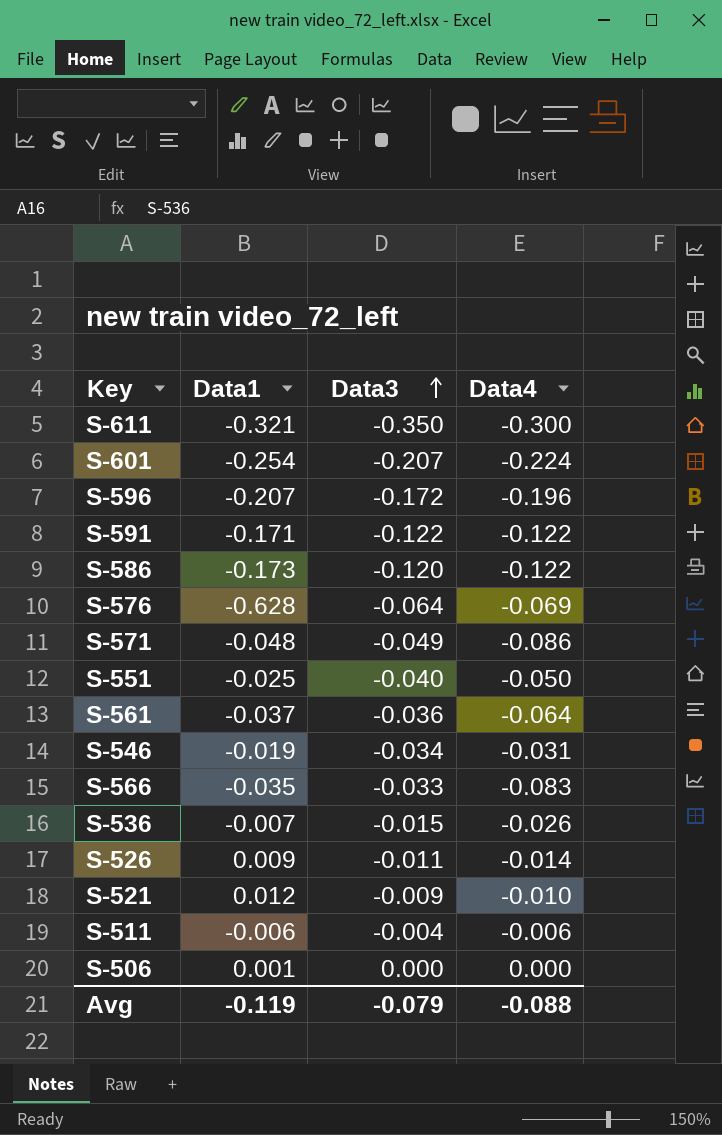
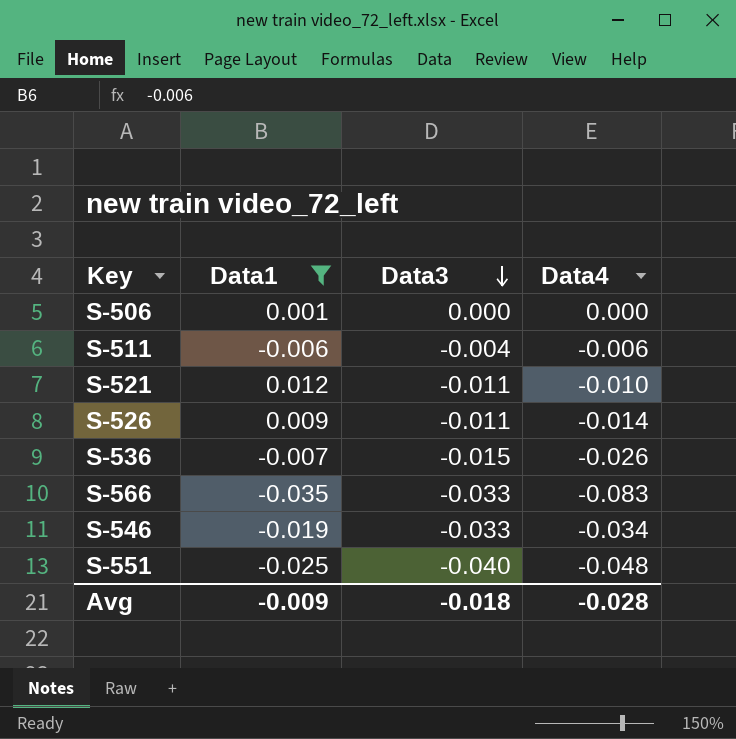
filter: none -> Data1 >= -0.035
row order: Data3 ascending -> Data3 descending
S-521 | Data3: -0.009 -> -0.011
S-546 | Data3: -0.034 -> -0.033
S-546 | Data4: -0.031 -> -0.034
S-551 | Data4: -0.050 -> -0.048
Avg | Data1: -0.119 -> -0.009
Avg | Data3: -0.079 -> -0.018
Avg | Data4: -0.088 -> -0.028

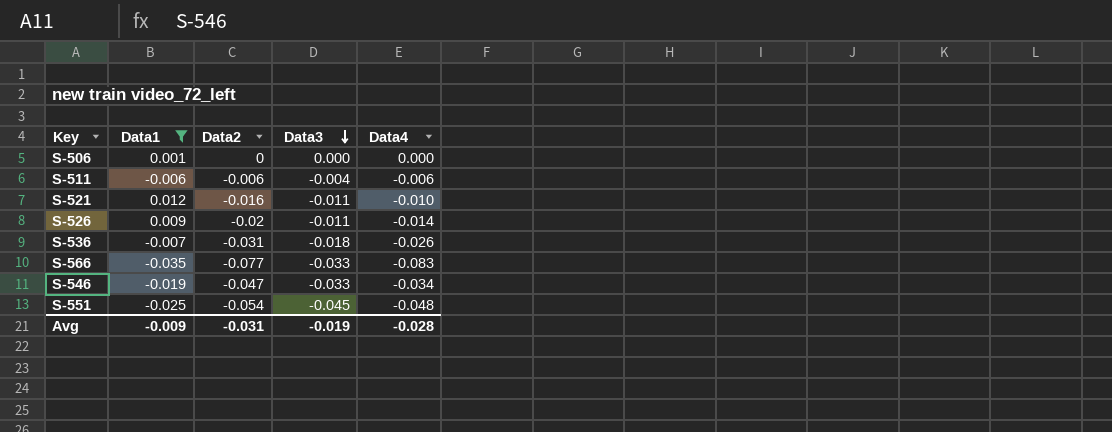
column Data2 | position: none -> 3
S-536 | Data3: -0.015 -> -0.018
S-551 | Data3: -0.040 -> -0.045
Avg | Data3: -0.018 -> -0.019

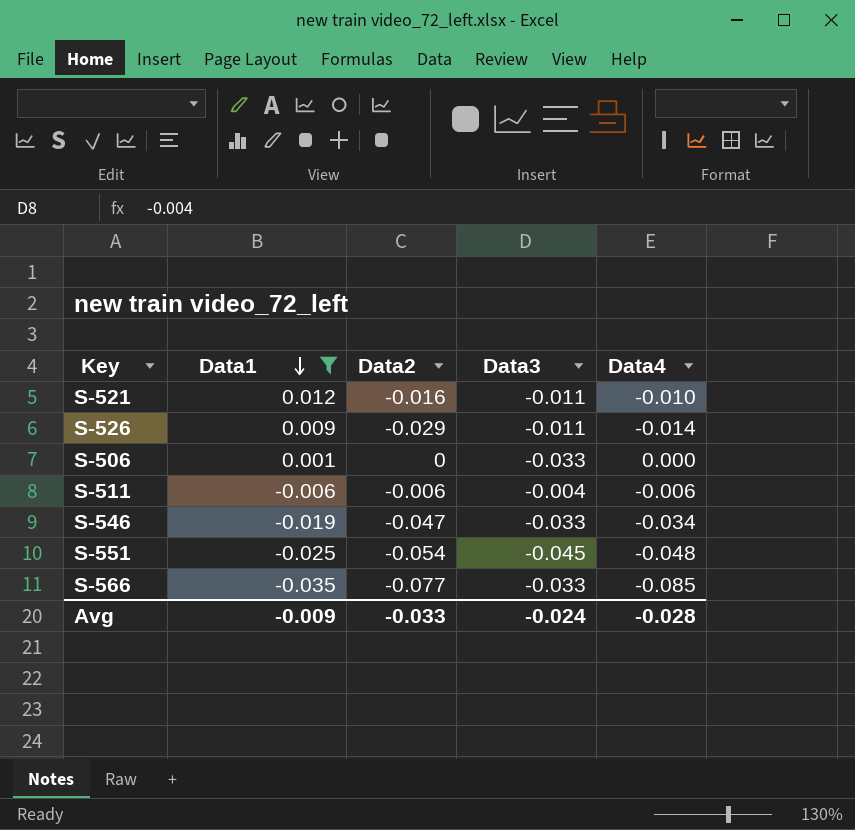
row order: Data3 descending -> Data1 descending
row S-536: -0.007 | -0.031 | -0.018 | -0.026 -> none
S-526 | Data2: -0.02 -> -0.029
S-506 | Data3: 0.000 -> -0.033
S-566 | Data4: -0.083 -> -0.085
Avg | Data2: -0.031 -> -0.033
Avg | Data3: -0.019 -> -0.024

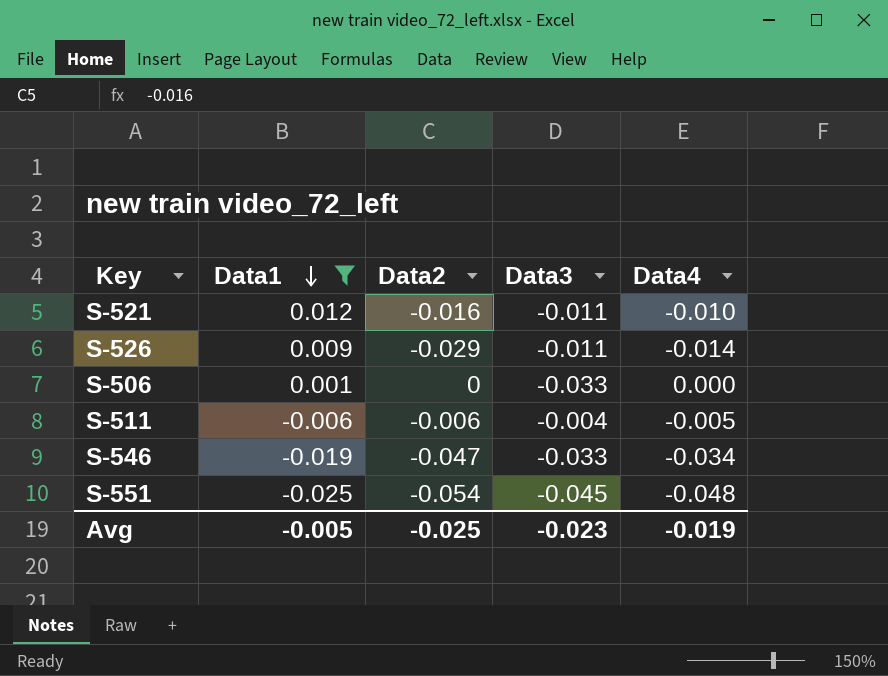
row S-566: -0.035 | -0.077 | -0.033 | -0.085 -> none
S-511 | Data4: -0.006 -> -0.005
Avg | Data1: -0.009 -> -0.005
Avg | Data2: -0.033 -> -0.025
Avg | Data3: -0.024 -> -0.023
Avg | Data4: -0.028 -> -0.019

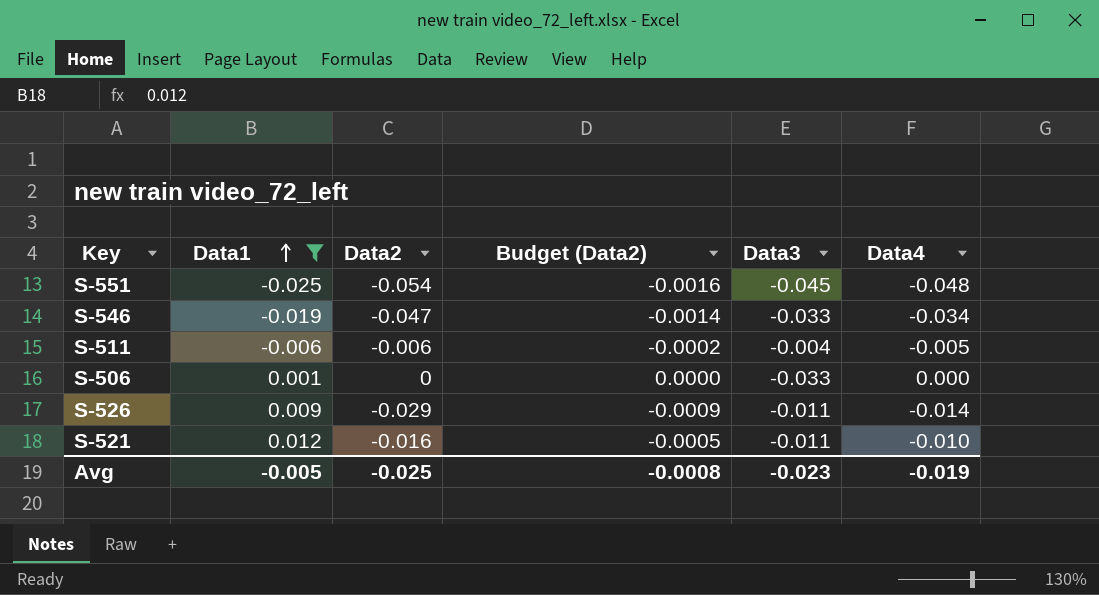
row order: Data1 descending -> Data1 ascending
column Budget (Data2) | formula: none -> [Data2] * 0.03

